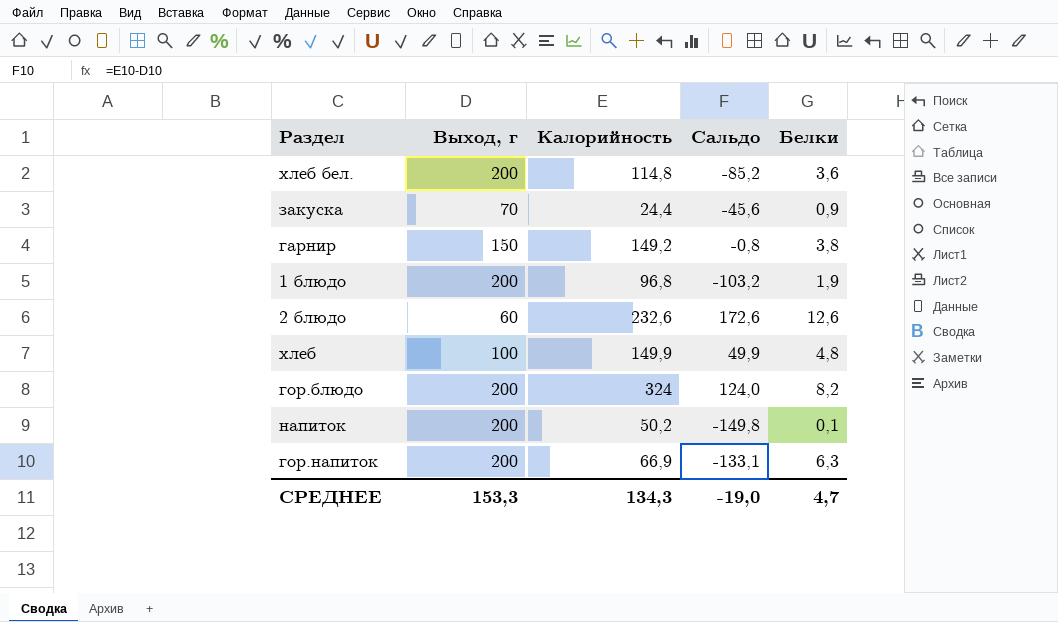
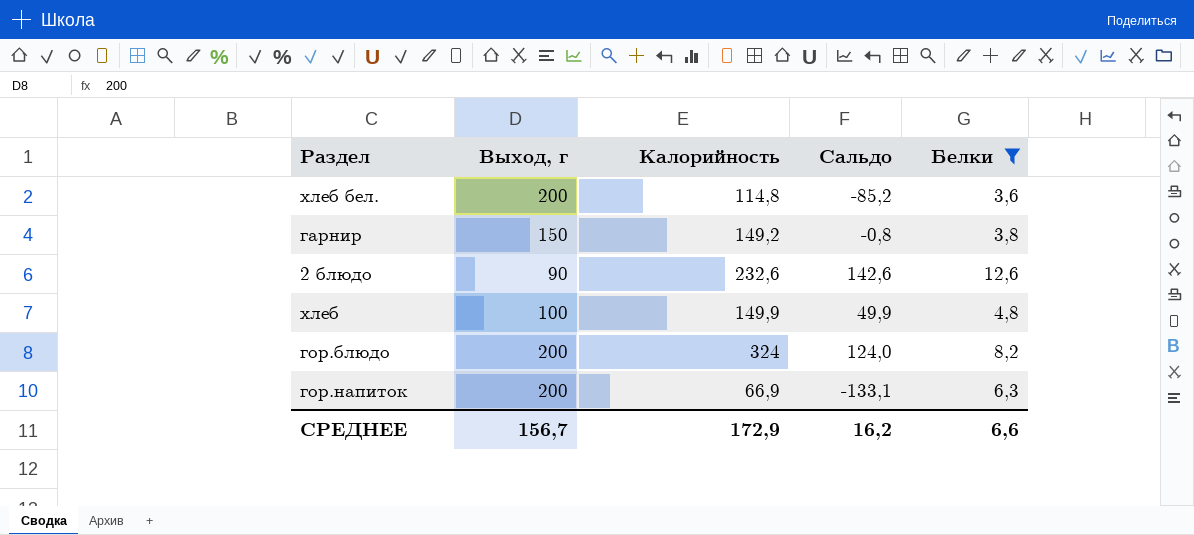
filter: none -> Белки >= 3,6
2 блюдо | Выход, г: 60 -> 90
2 блюдо | Сальдо: 172,6 -> 142,6
СРЕДНЕЕ | Выход, г: 153,3 -> 156,7
СРЕДНЕЕ | Калорийность: 134,3 -> 172,9
СРЕДНЕЕ | Сальдо: -19,0 -> 16,2
СРЕДНЕЕ | Белки: 4,7 -> 6,6

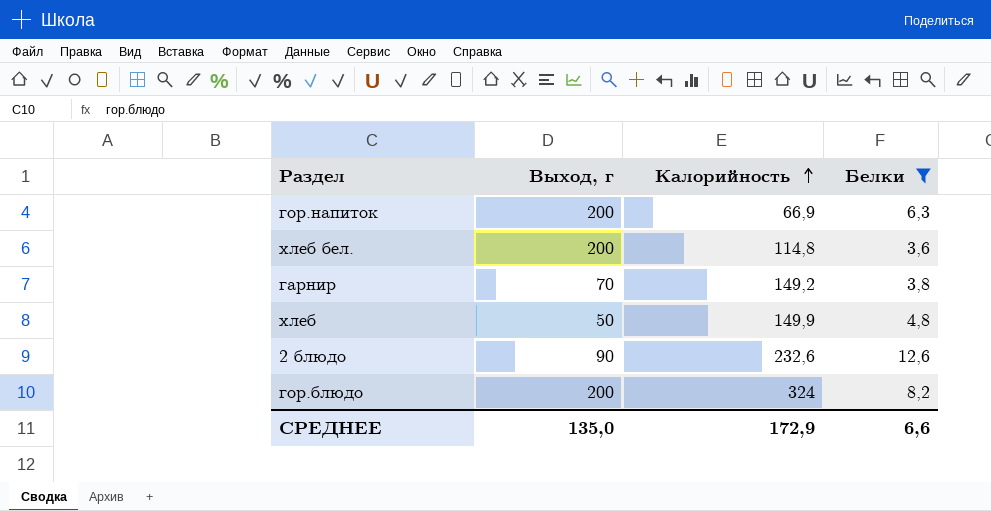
row order: none -> Калорийность ascending
column Сальдо | formula: [Калорийность] - [Выход, г] -> none
гарнир | Выход, г: 150 -> 70
хлеб | Выход, г: 100 -> 50
СРЕДНЕЕ | Выход, г: 156,7 -> 135,0

